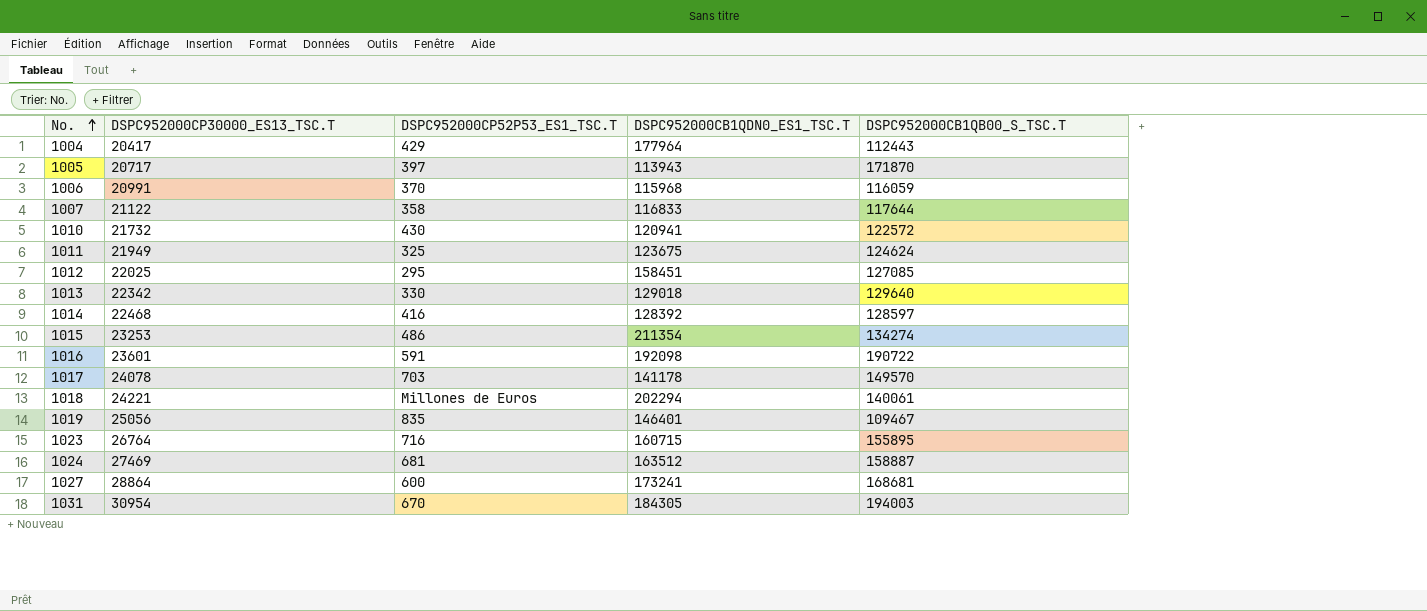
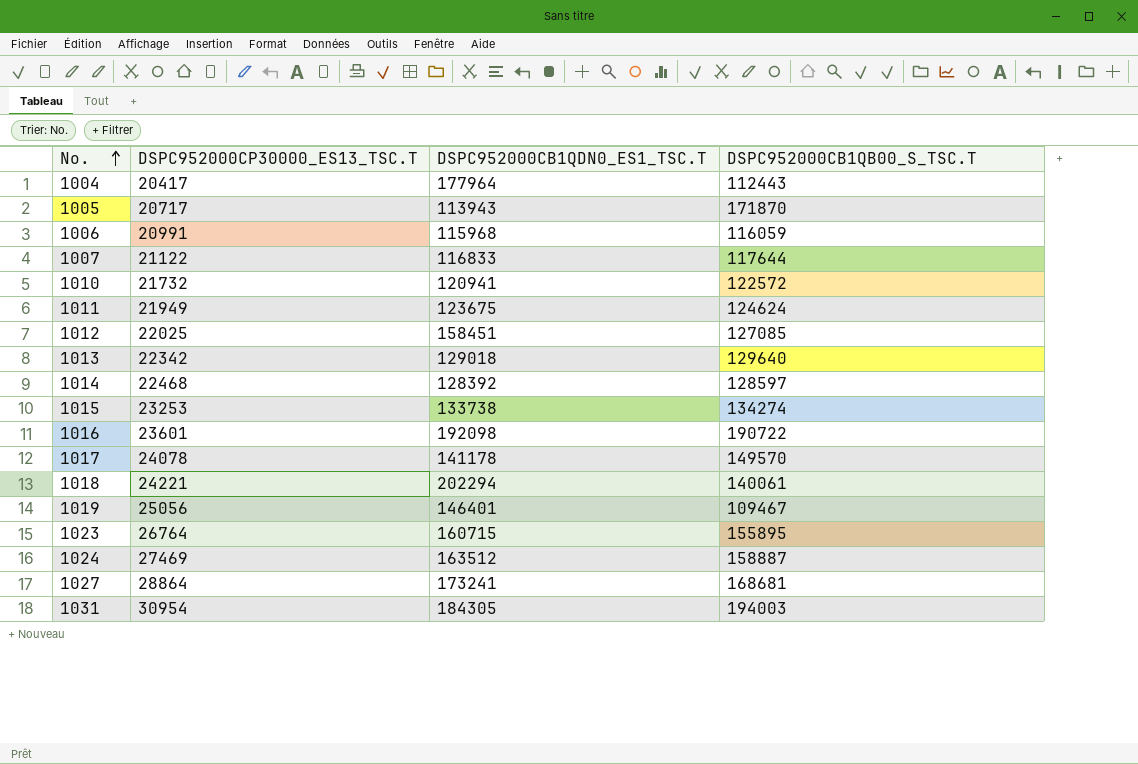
column DSPC952000CP52P53_ES1_TSC.T | position: 3 -> none
1015 | DSPC952000CB1QDN0_ES1_TSC.T: 211354 -> 133738

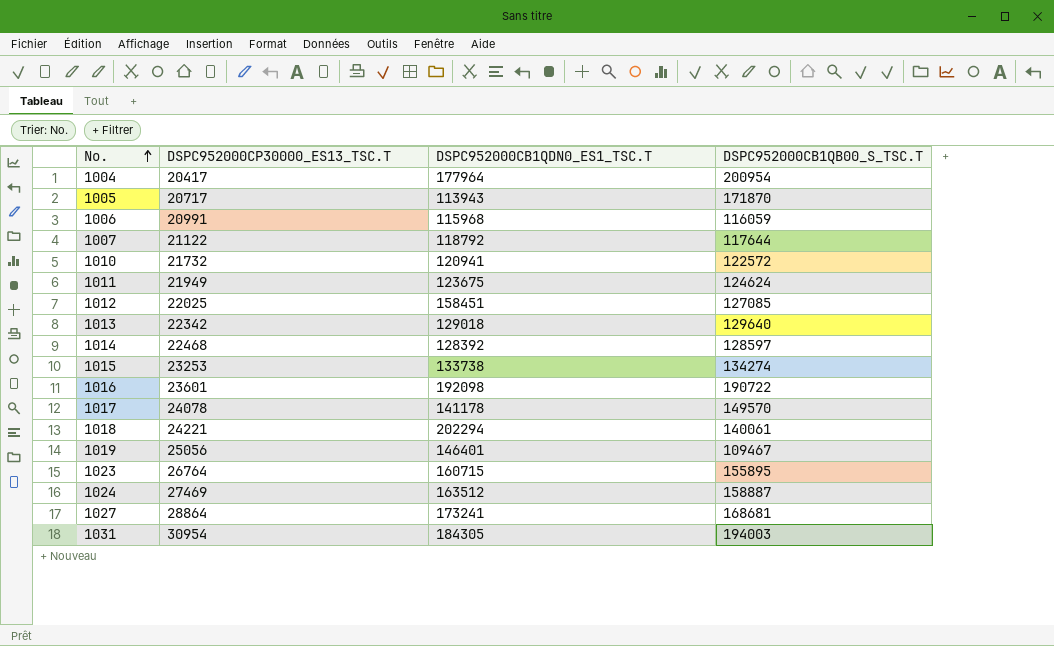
1004 | DSPC952000CB1QB00_S_TSC.T: 112443 -> 200954
1007 | DSPC952000CB1QDN0_ES1_TSC.T: 116833 -> 118792

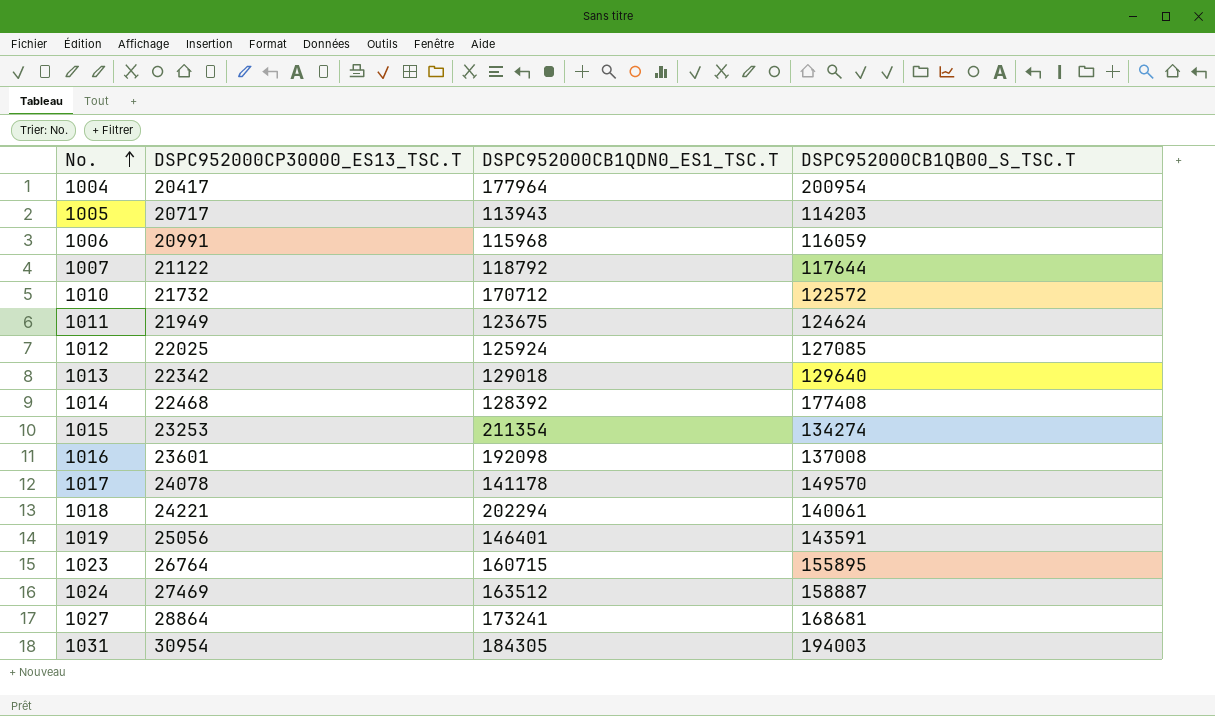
1005 | DSPC952000CB1QB00_S_TSC.T: 171870 -> 114203
1010 | DSPC952000CB1QDN0_ES1_TSC.T: 120941 -> 170712
1012 | DSPC952000CB1QDN0_ES1_TSC.T: 158451 -> 125924
1014 | DSPC952000CB1QB00_S_TSC.T: 128597 -> 177408
1015 | DSPC952000CB1QDN0_ES1_TSC.T: 133738 -> 211354
1016 | DSPC952000CB1QB00_S_TSC.T: 190722 -> 137008
1019 | DSPC952000CB1QB00_S_TSC.T: 109467 -> 143591

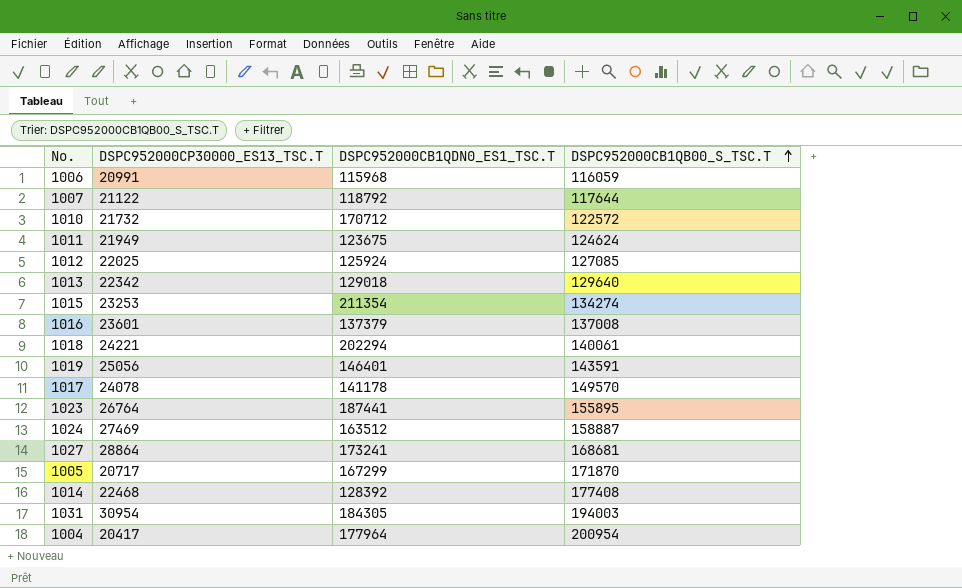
row order: No. ascending -> DSPC952000CB1QB00_S_TSC.T ascending
1016 | DSPC952000CB1QDN0_ES1_TSC.T: 192098 -> 137379
1023 | DSPC952000CB1QDN0_ES1_TSC.T: 160715 -> 187441
1005 | DSPC952000CB1QDN0_ES1_TSC.T: 113943 -> 167299
1005 | DSPC952000CB1QB00_S_TSC.T: 114203 -> 171870

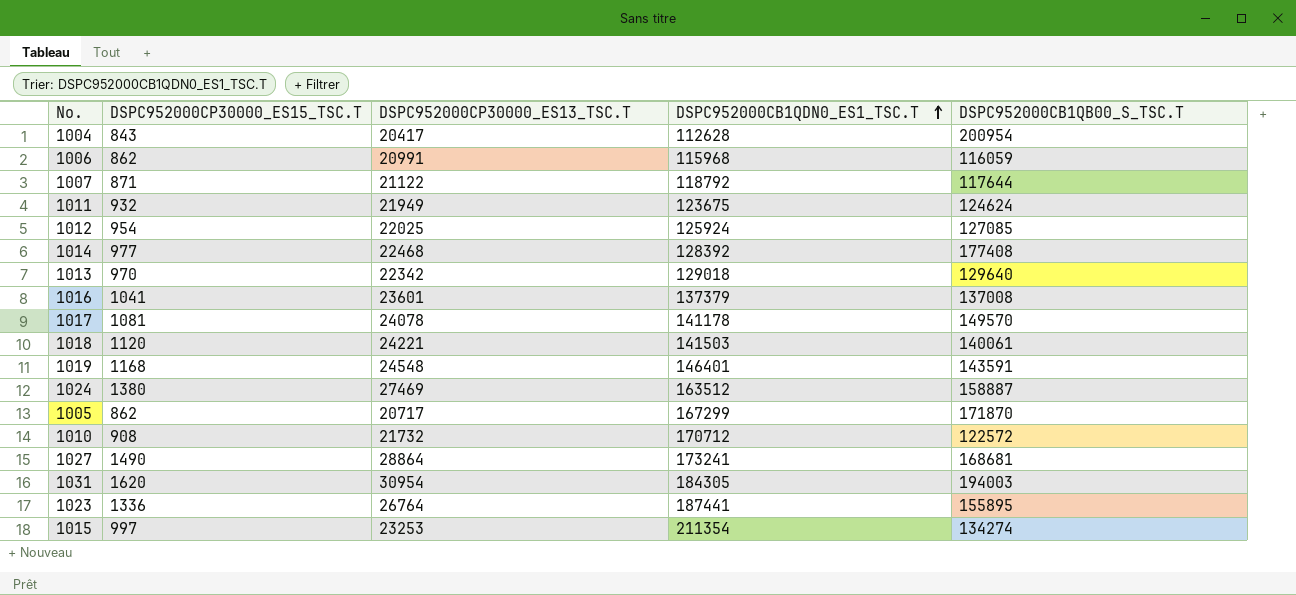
row order: DSPC952000CB1QB00_S_TSC.T ascending -> DSPC952000CB1QDN0_ES1_TSC.T ascending
column DSPC952000CP30000_ES15_TSC.T | position: none -> 2
1004 | DSPC952000CB1QDN0_ES1_TSC.T: 177964 -> 112628
1018 | DSPC952000CB1QDN0_ES1_TSC.T: 202294 -> 141503
1019 | DSPC952000CP30000_ES13_TSC.T: 25056 -> 24548

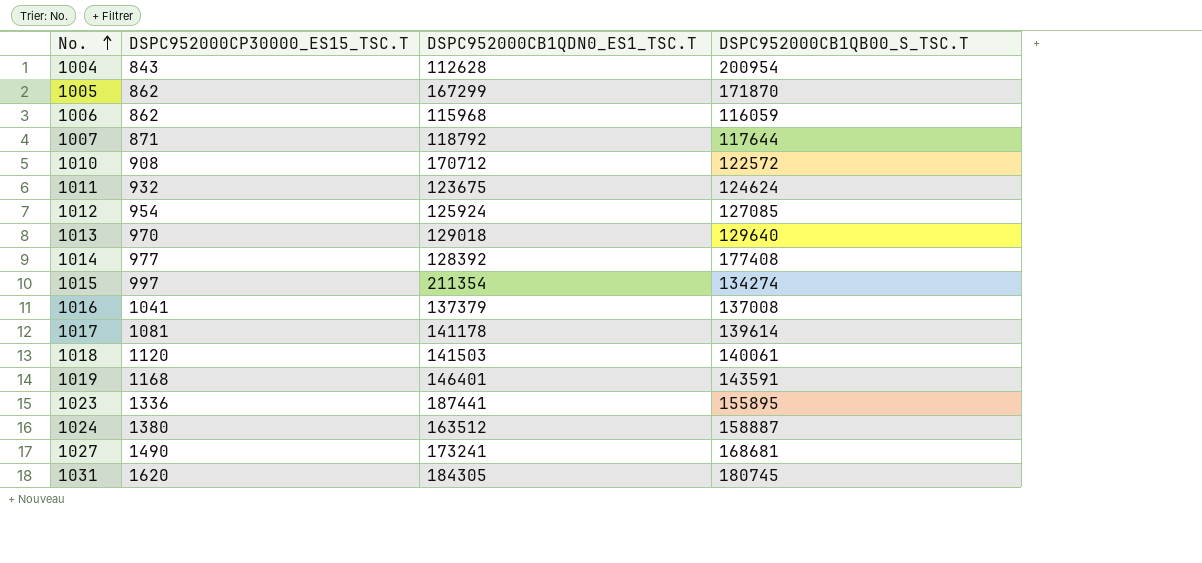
row order: DSPC952000CB1QDN0_ES1_TSC.T ascending -> No. ascending
column DSPC952000CP30000_ES13_TSC.T | position: 3 -> none
1017 | DSPC952000CB1QB00_S_TSC.T: 149570 -> 139614
1031 | DSPC952000CB1QB00_S_TSC.T: 194003 -> 180745

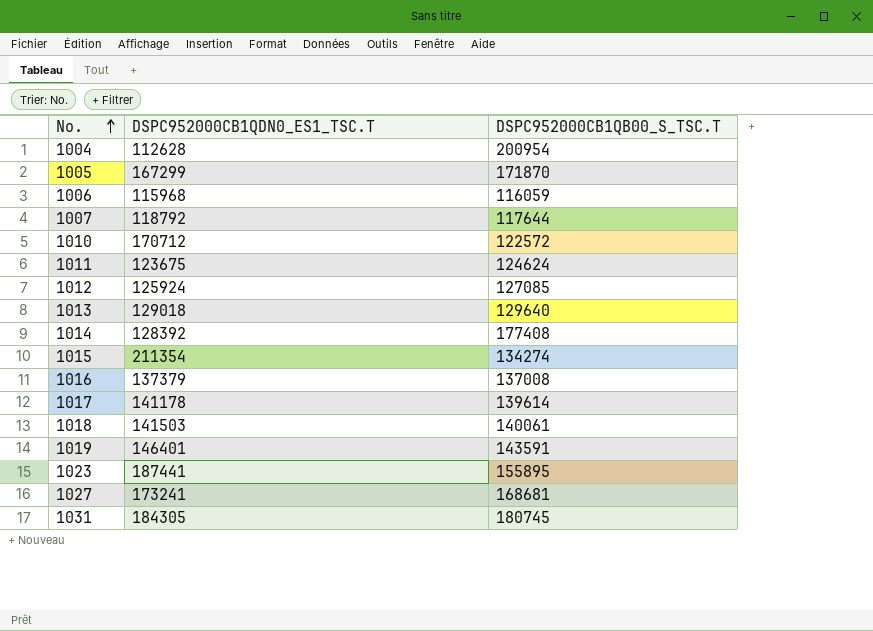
column DSPC952000CP30000_ES15_TSC.T | position: 2 -> none
row 1024: 1380 | 163512 | 158887 -> none

